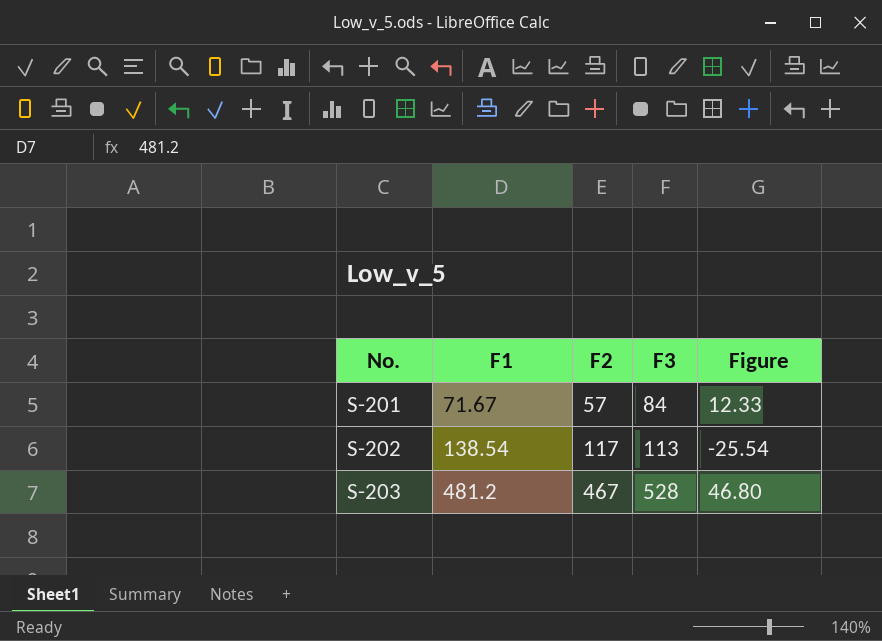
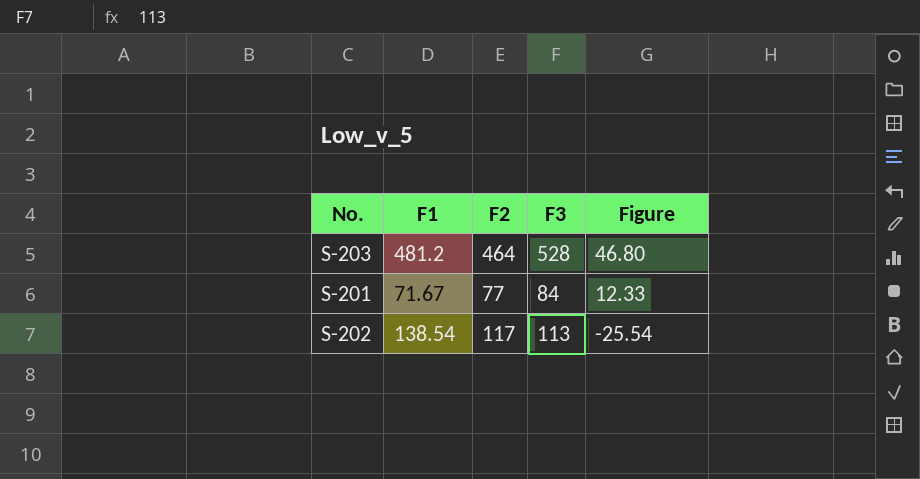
row order: No. ascending -> Figure descending
S-203 | F2: 467 -> 464
S-201 | F2: 57 -> 77

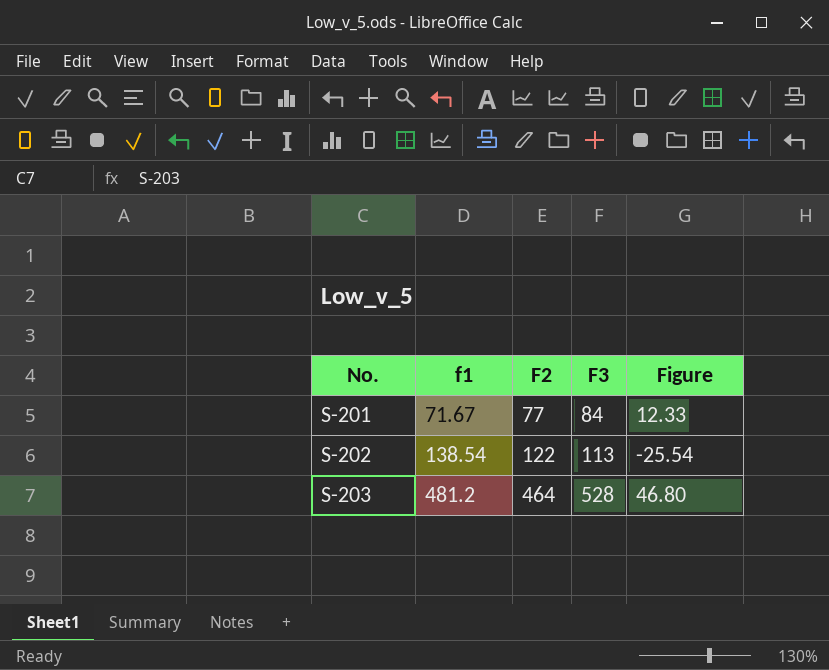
row order: Figure descending -> No. ascending
column name: F1 -> f1
S-202 | F2: 117 -> 122

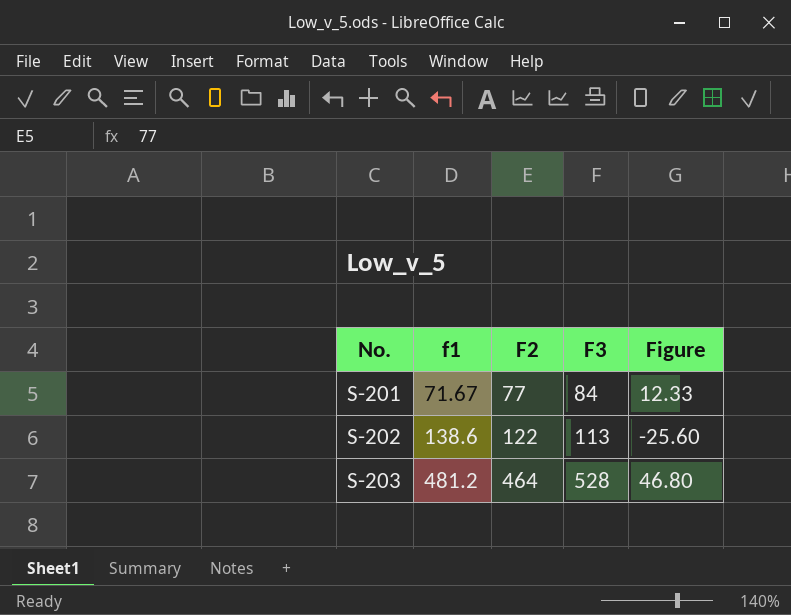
S-202 | f1: 138.54 -> 138.6
S-202 | Figure: -25.54 -> -25.60

